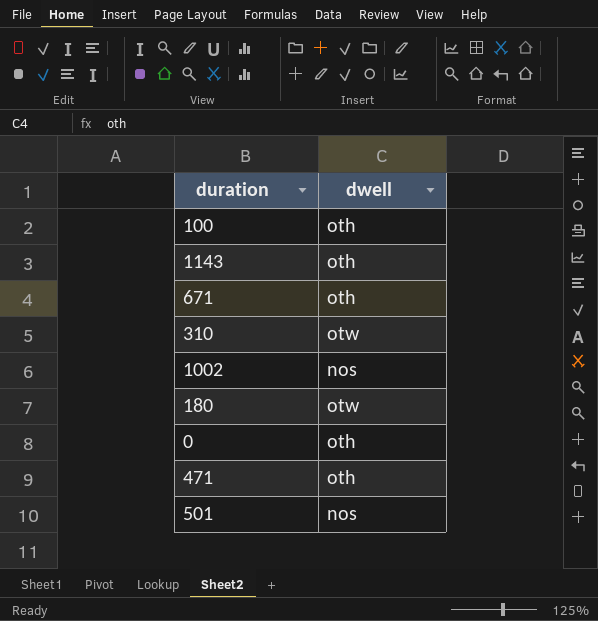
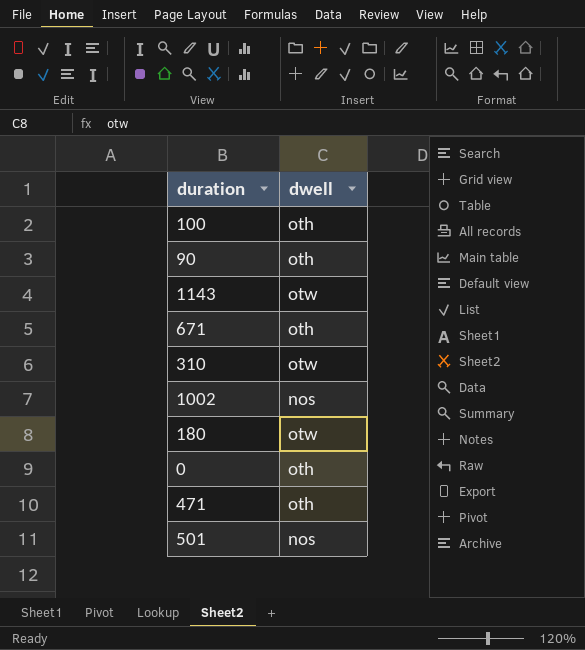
row 90: none -> oth
1143 | dwell: oth -> otw

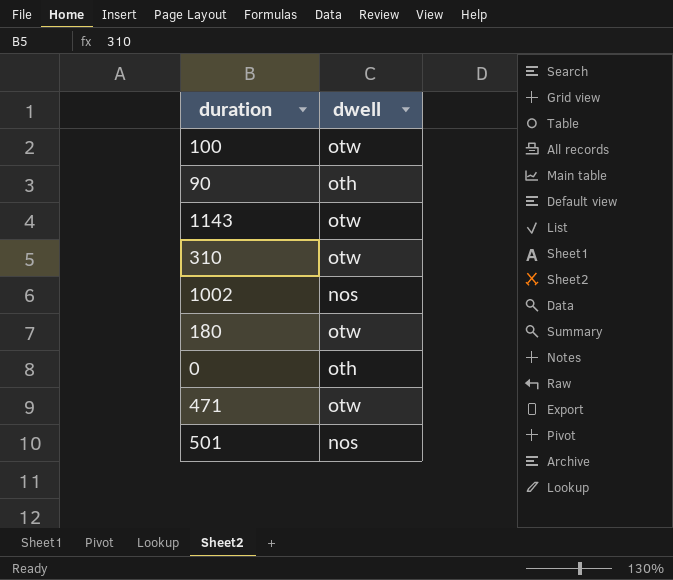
row 671: oth -> none
100 | dwell: oth -> otw
471 | dwell: oth -> otw

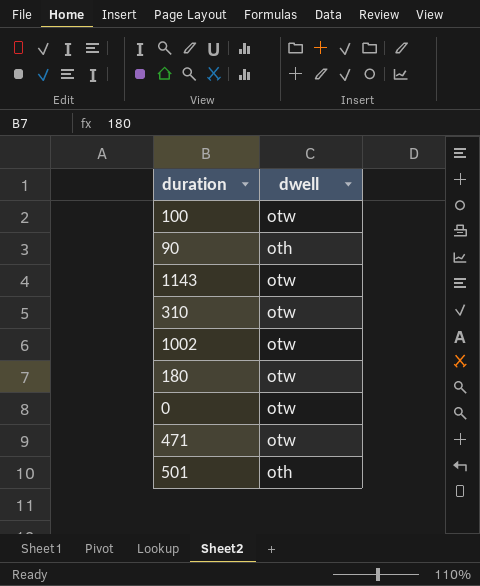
1002 | dwell: nos -> otw
0 | dwell: oth -> otw
501 | dwell: nos -> oth

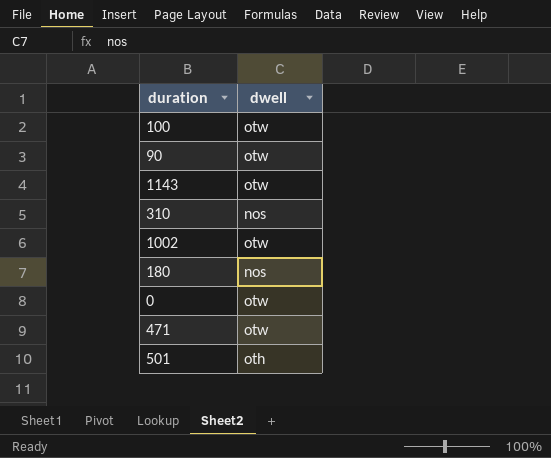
90 | dwell: oth -> otw
310 | dwell: otw -> nos
180 | dwell: otw -> nos

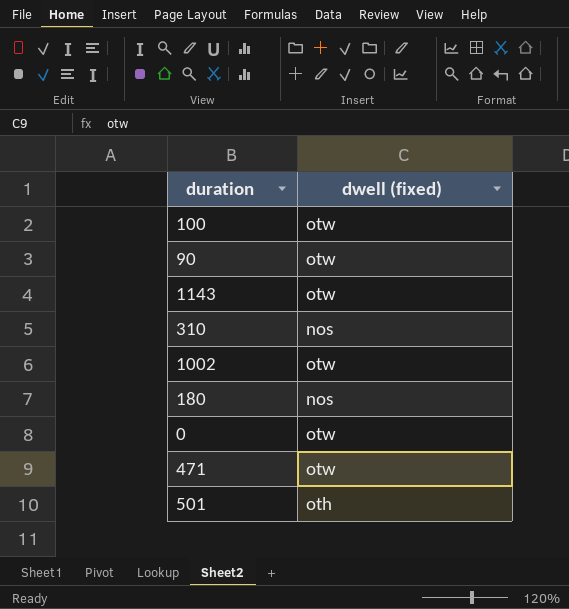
column name: dwell -> dwell (fixed)

